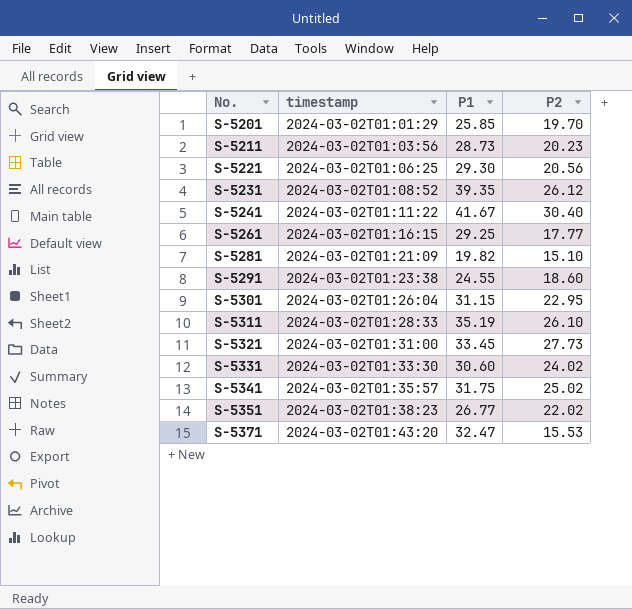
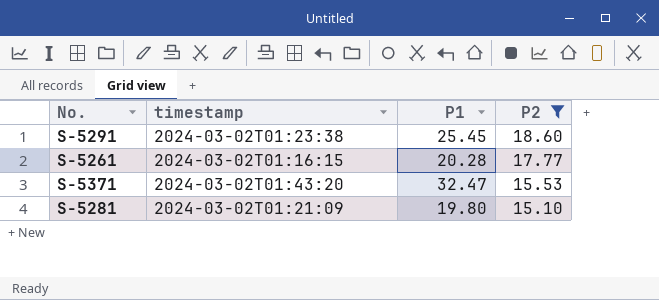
filter: none -> P2 <= 18.60
row order: No. ascending -> P2 descending
S-5291 | P1: 24.55 -> 25.45
S-5261 | P1: 29.25 -> 20.28
S-5281 | P1: 19.82 -> 19.80

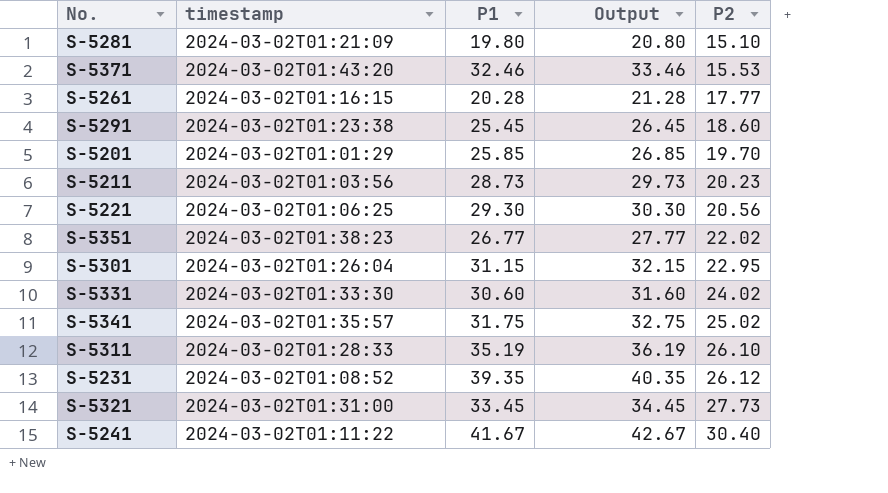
filter: P2 <= 18.60 -> none
row order: P2 descending -> P2 ascending
column Output | formula: none -> [P1] + 1
S-5371 | P1: 32.47 -> 32.46

